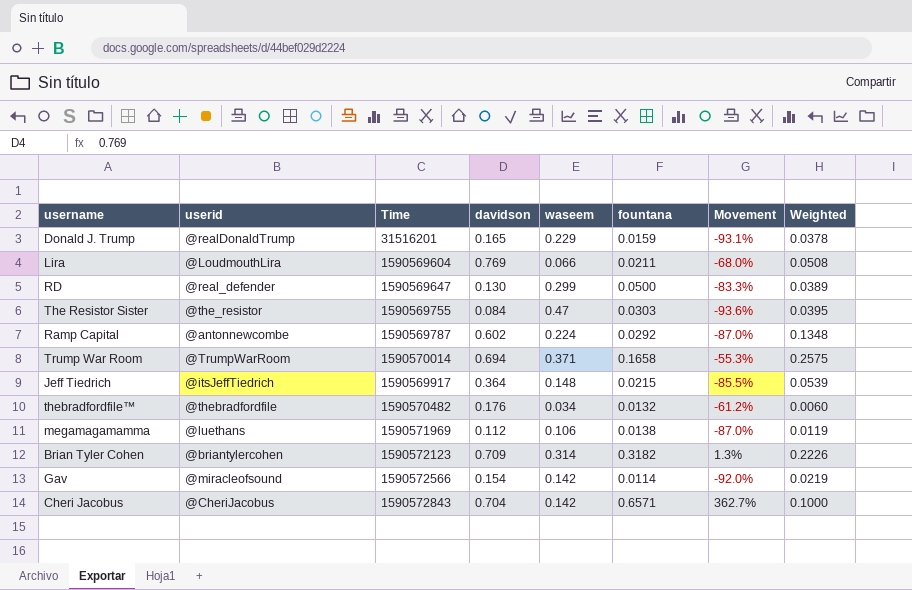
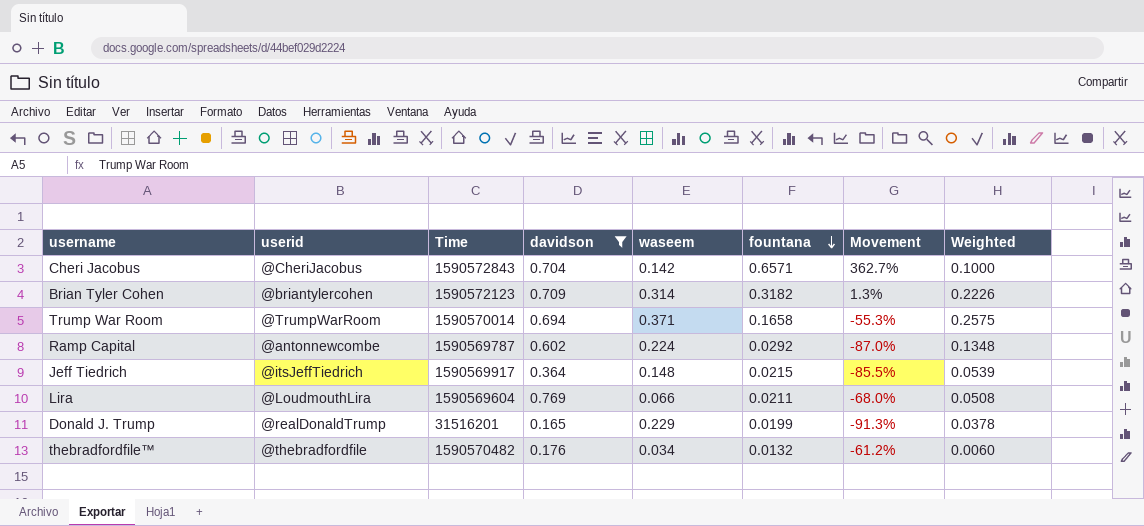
filter: none -> davidson >= 0.165
row order: none -> fountana descending
Donald J. Trump | fountana: 0.0159 -> 0.0199
Donald J. Trump | Movement: -93.1% -> -91.3%

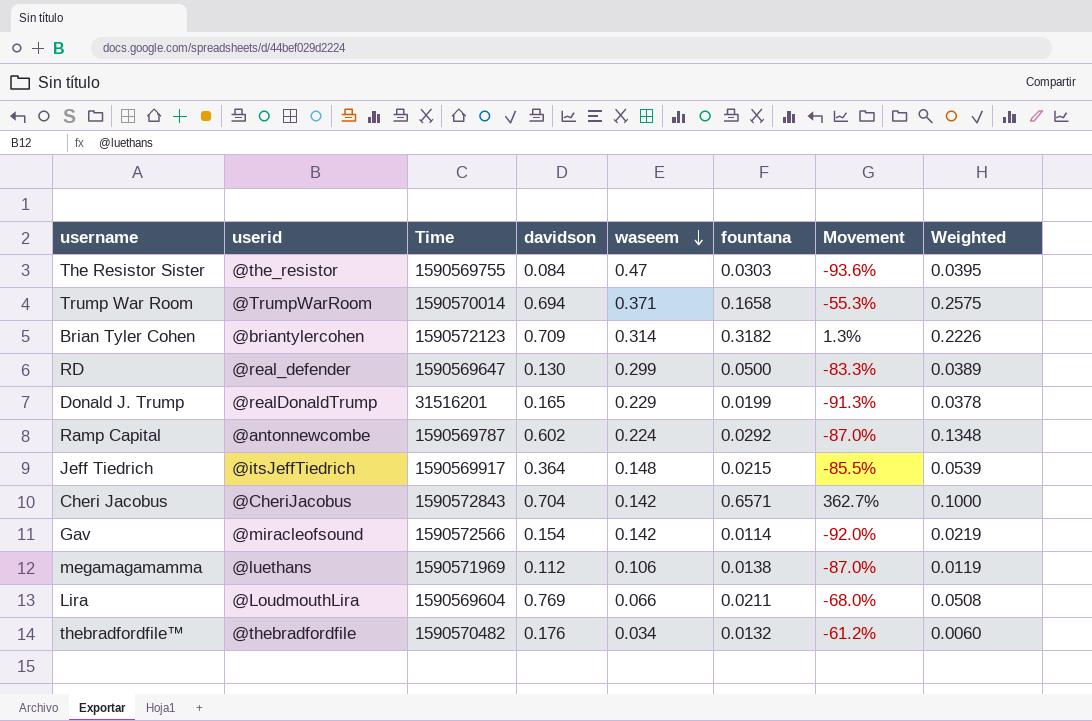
filter: davidson >= 0.165 -> none
row order: fountana descending -> waseem descending

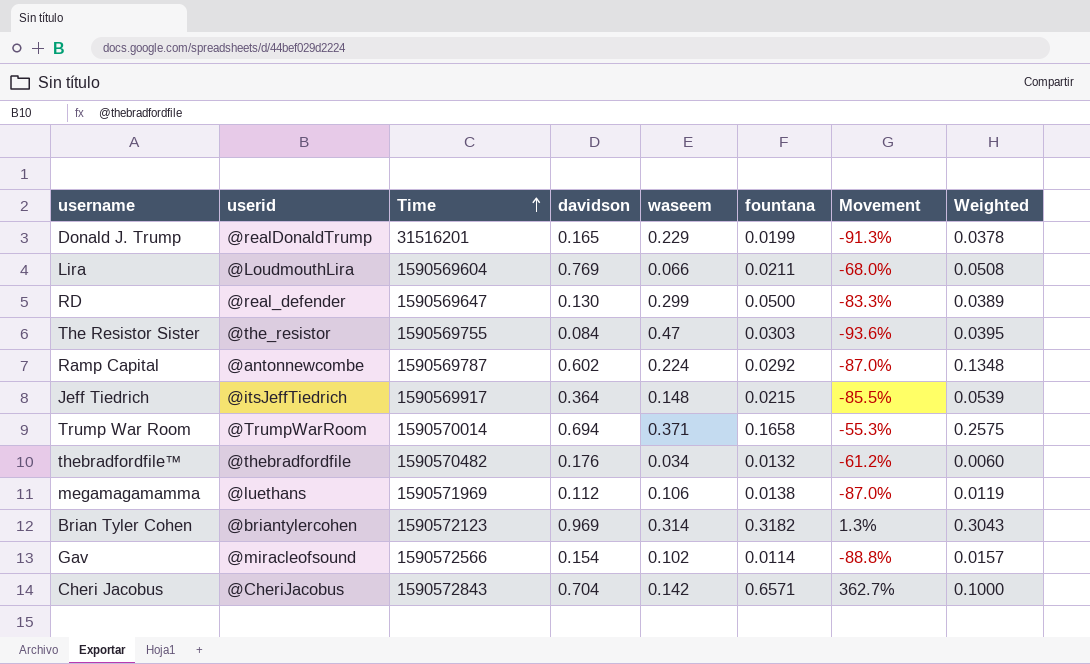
row order: waseem descending -> Time ascending
Brian Tyler Cohen | davidson: 0.709 -> 0.969
Brian Tyler Cohen | Weighted: 0.2226 -> 0.3043
Gav | waseem: 0.142 -> 0.102
Gav | Movement: -92.0% -> -88.8%
Gav | Weighted: 0.0219 -> 0.0157

